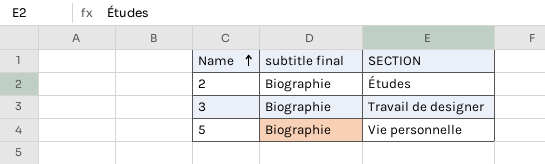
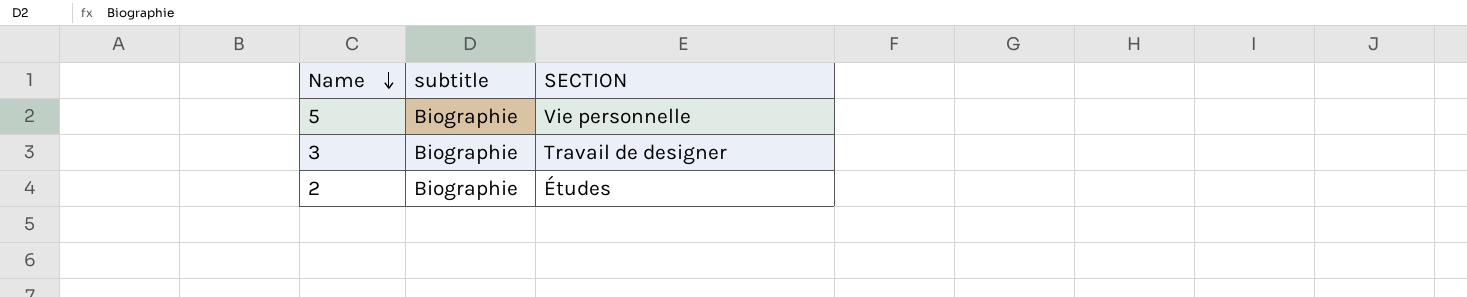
row order: Name ascending -> Name descending
column name: subtitle final -> subtitle

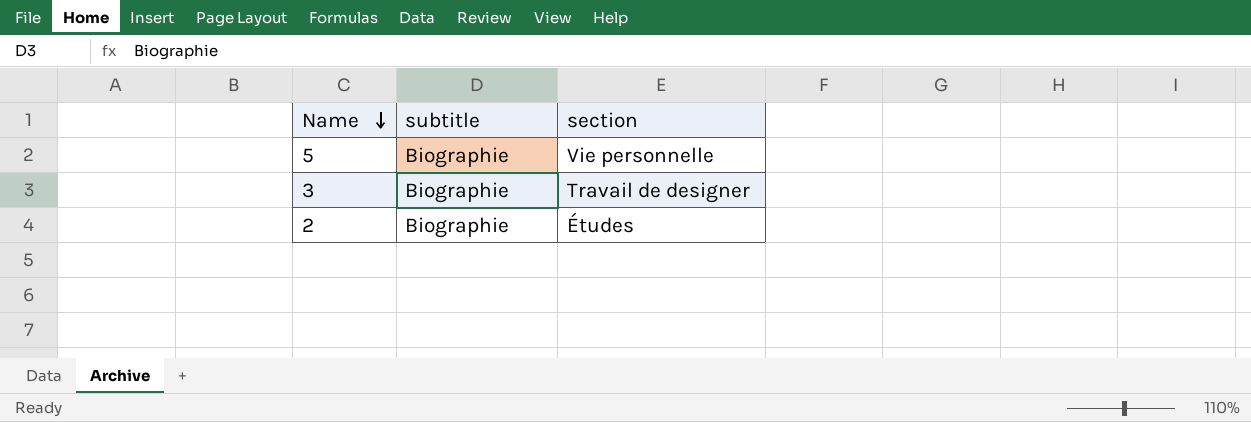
column name: SECTION -> section

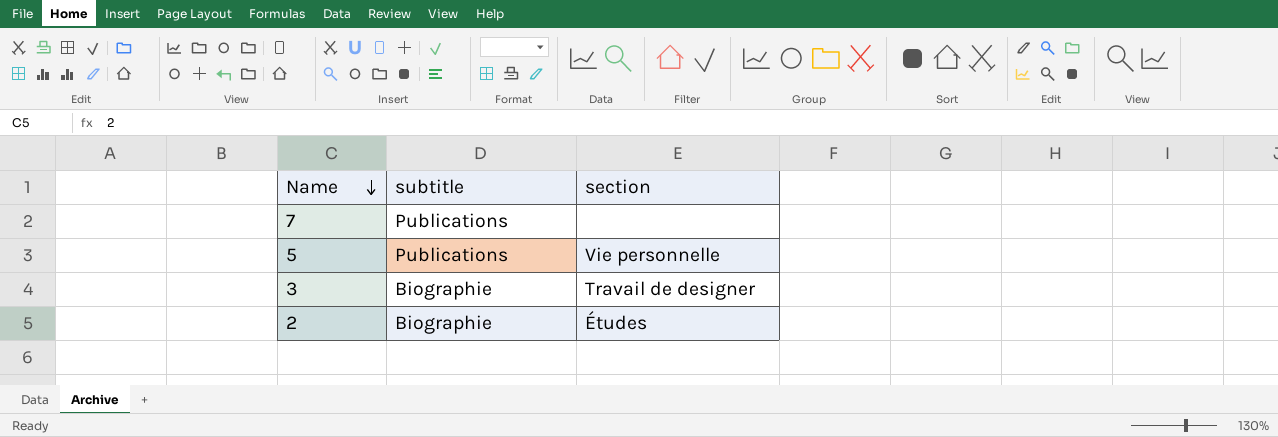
row 7: none -> Publications | none
5 | subtitle: Biographie -> Publications

